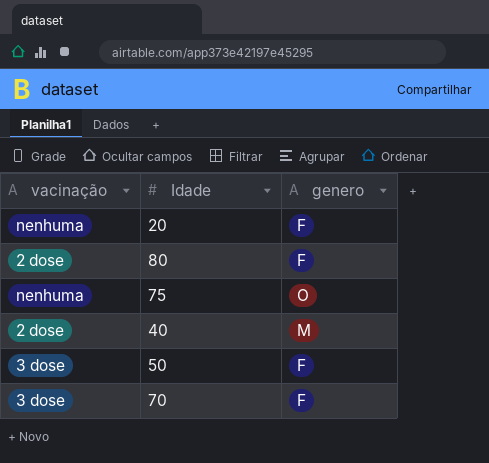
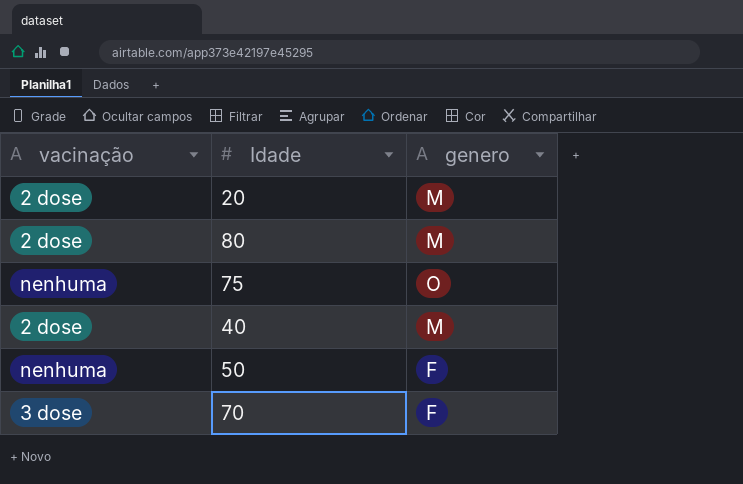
20 | vacinação: nenhuma -> 2 dose
20 | genero: F -> M
80 | genero: F -> M
50 | vacinação: 3 dose -> nenhuma

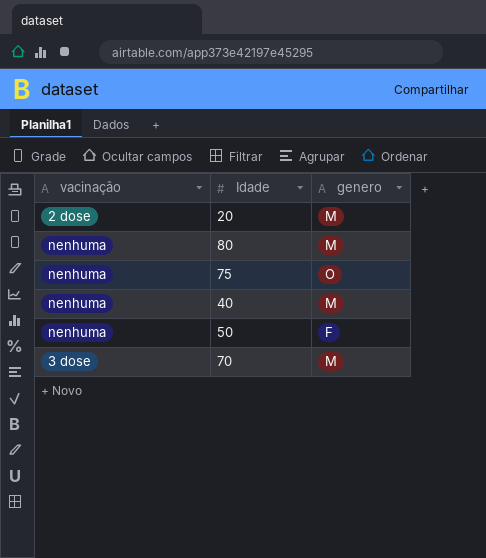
80 | vacinação: 2 dose -> nenhuma
40 | vacinação: 2 dose -> nenhuma
70 | genero: F -> M

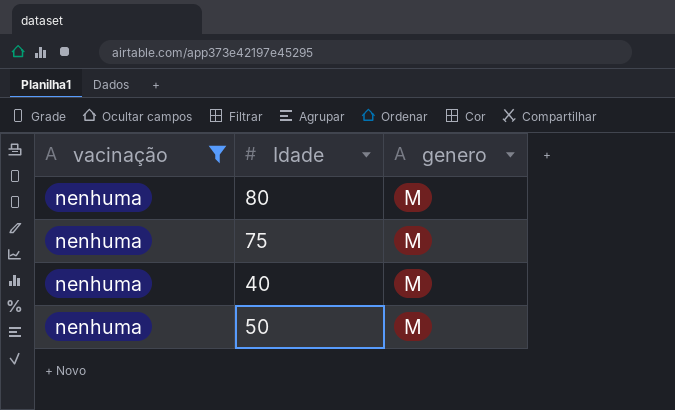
filter: none -> vacinação = nenhuma
75 | genero: O -> M
50 | genero: F -> M

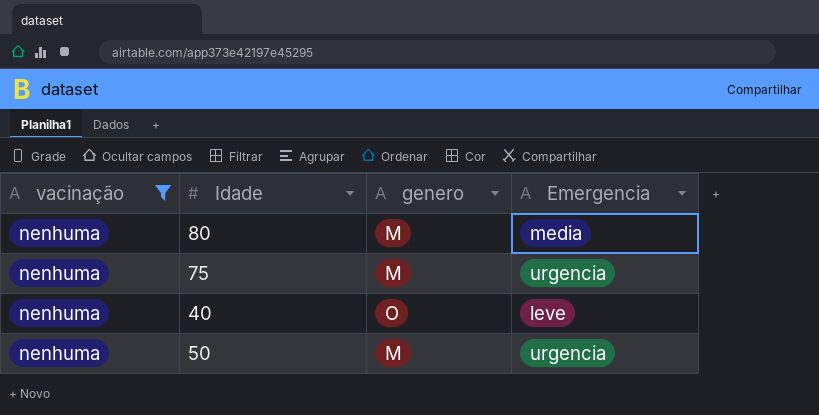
column Emergencia | position: none -> 4
40 | genero: M -> O

